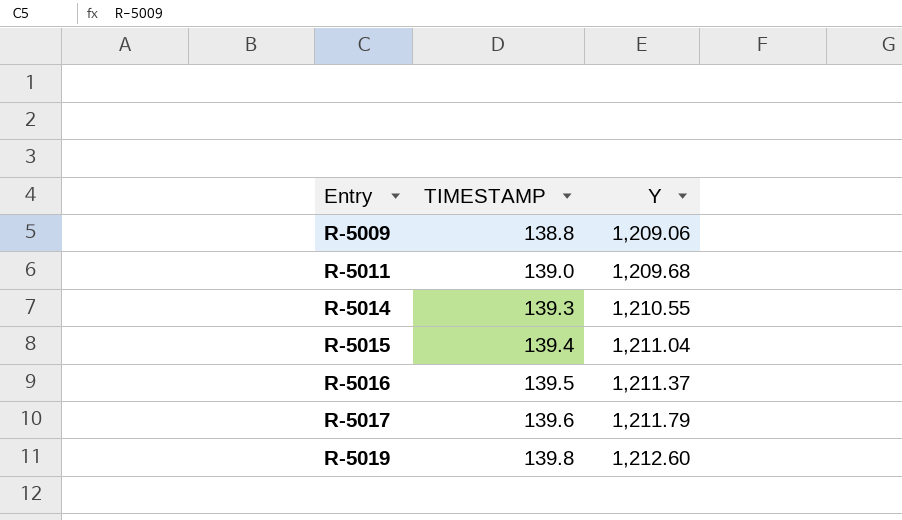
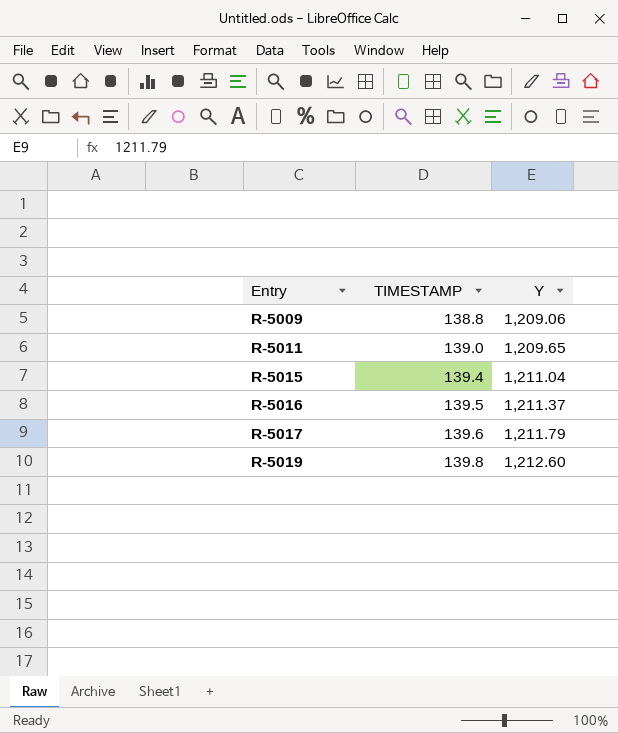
row R-5014: 139.3 | 1,210.55 -> none
R-5011 | Y: 1,209.68 -> 1,209.65

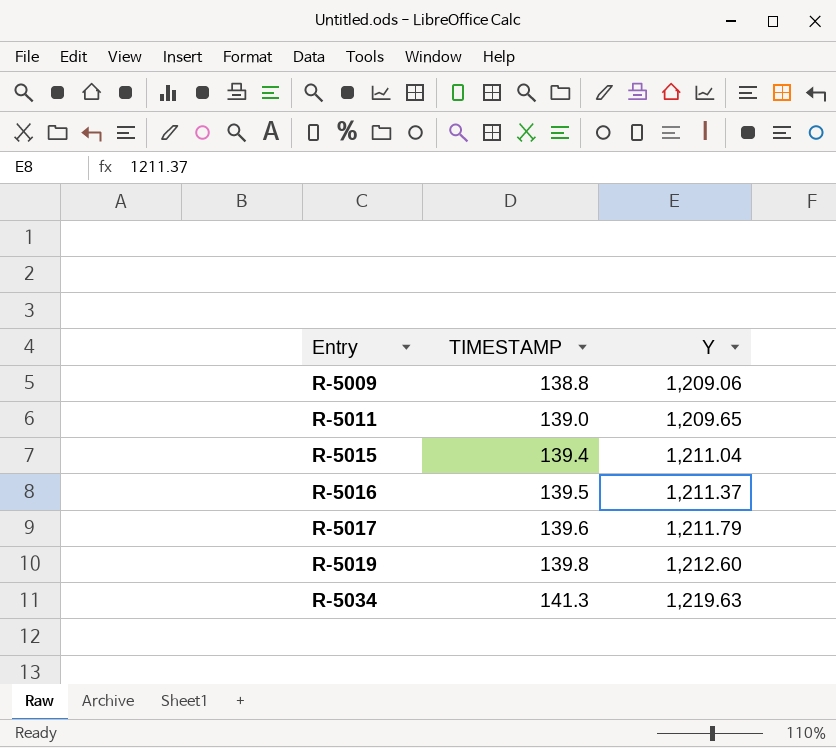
row R-5034: none -> 141.3 | 1,219.63

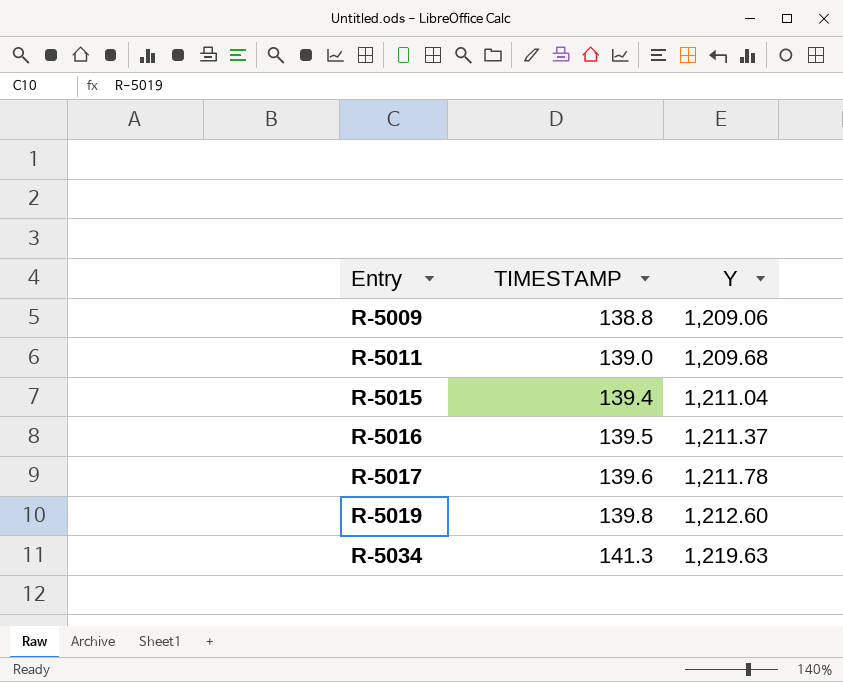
R-5011 | Y: 1,209.65 -> 1,209.68
R-5017 | Y: 1,211.79 -> 1,211.78

